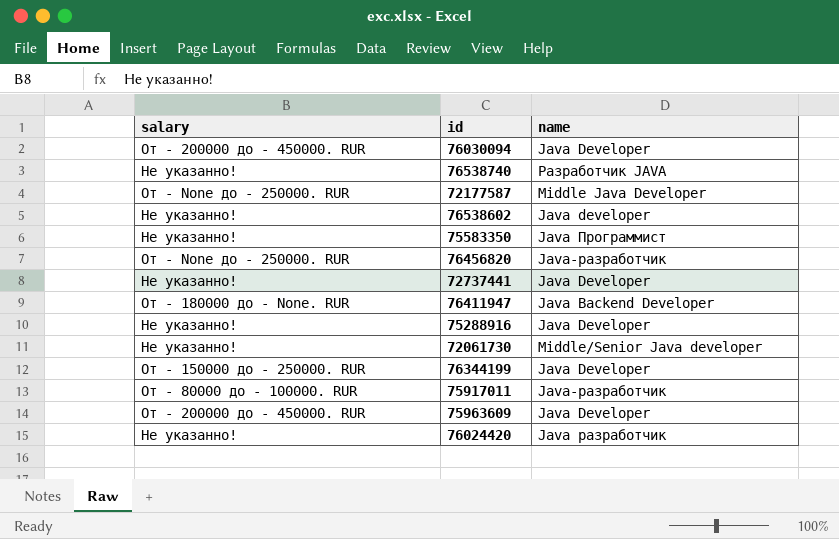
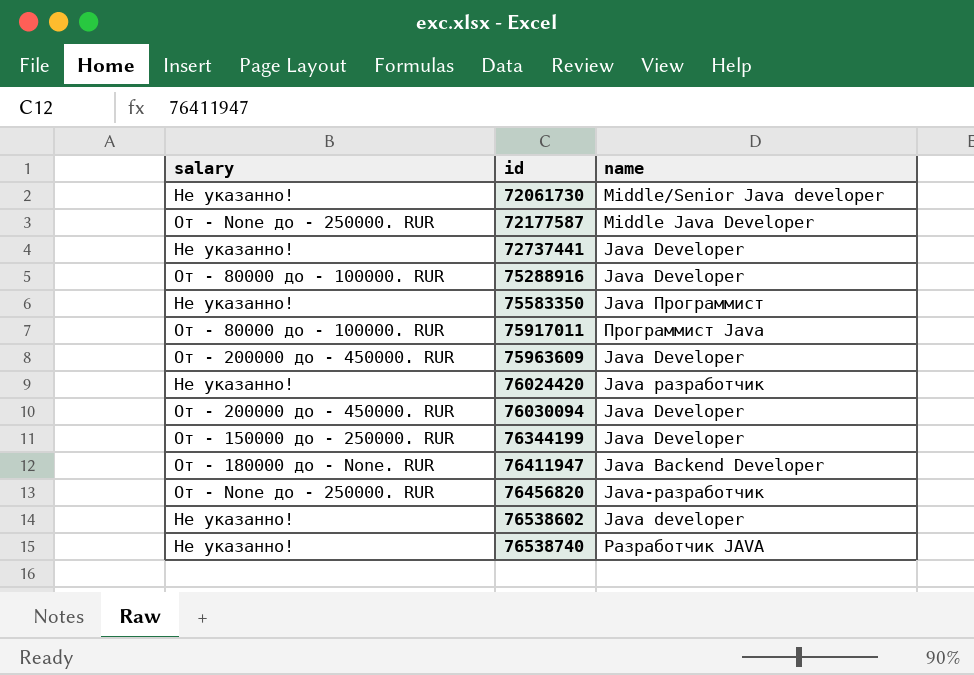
row order: none -> id ascending
75288916 | salary: Не указанно! -> От - 80000 до - 100000. RUR
75917011 | name: Java-разработчик -> Программист Java

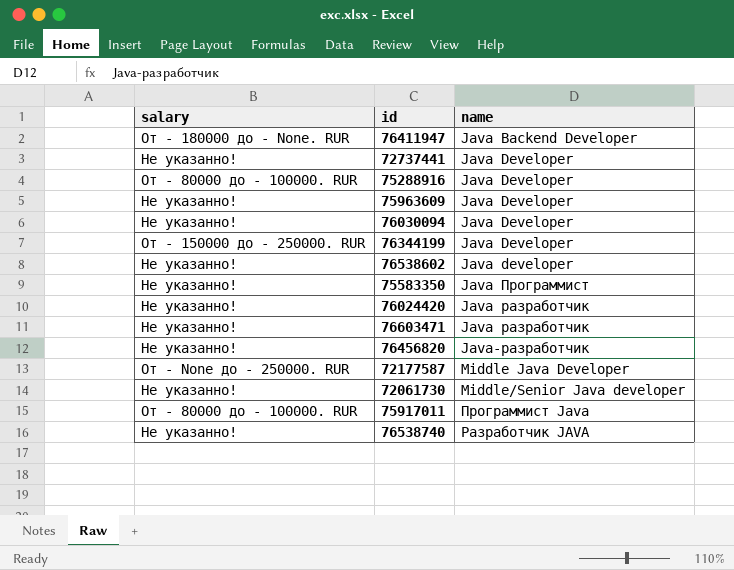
row order: id ascending -> name ascending
75963609 | salary: От - 200000 до - 450000. RUR -> Не указанно!
76030094 | salary: От - 200000 до - 450000. RUR -> Не указанно!
row 76603471: none -> Не указанно! | Java разработчик
76456820 | salary: От - None до - 250000. RUR -> Не указанно!

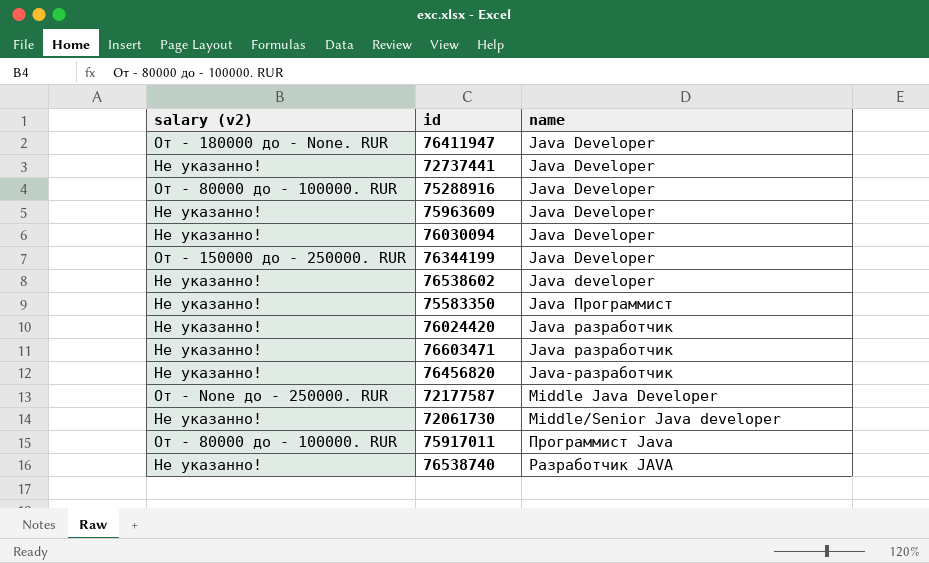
column name: salary -> salary (v2)
76411947 | name: Java Backend Developer -> Java Developer

